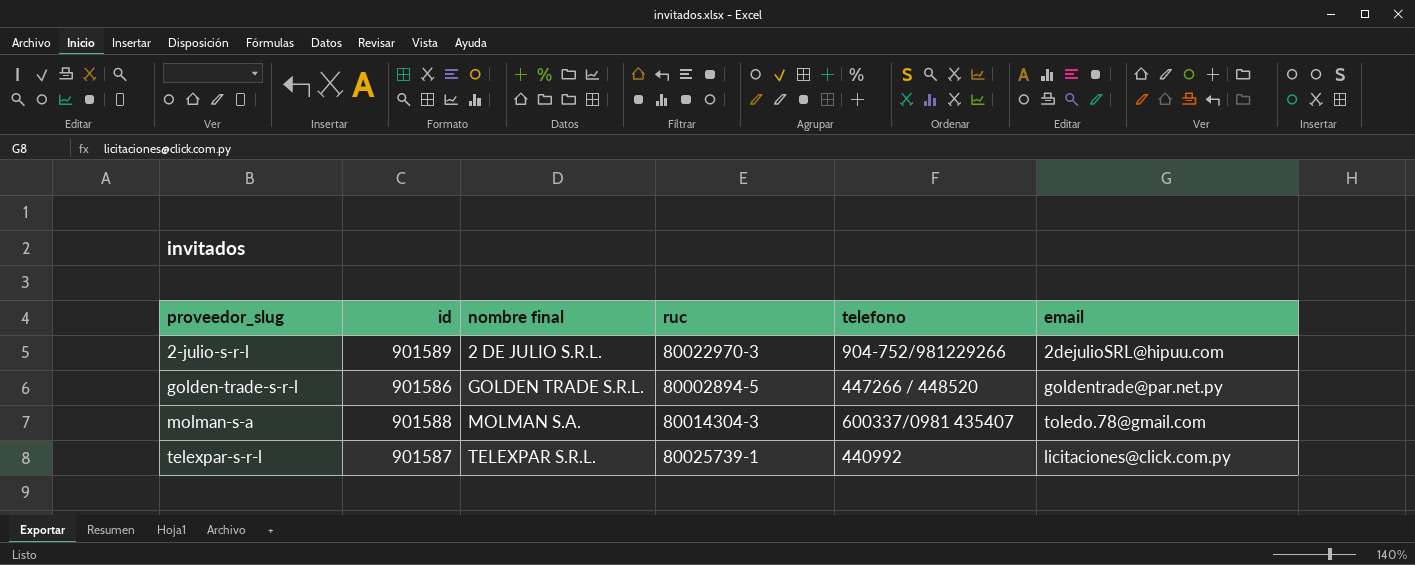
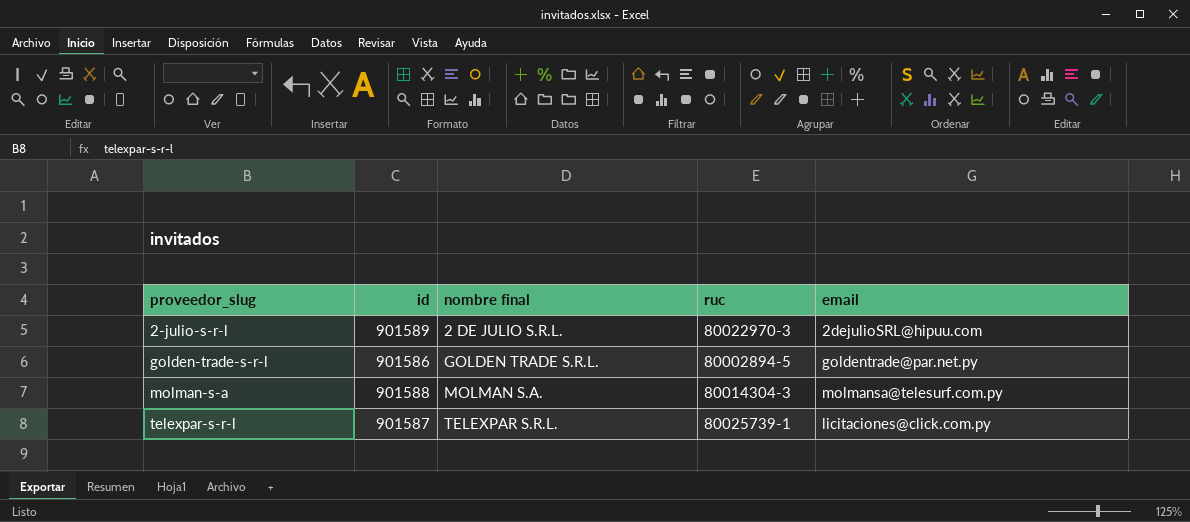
column telefono | position: 5 -> none
molman-s-a | email: toledo.78@gmail.com -> molmansa@telesurf.com.py

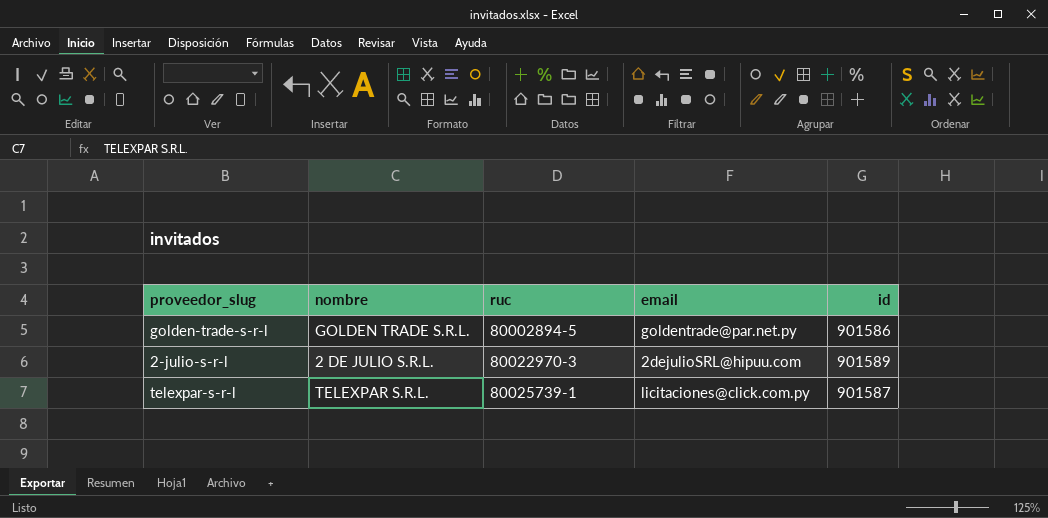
row order: proveedor_slug ascending -> ruc ascending
column name: nombre final -> nombre
column id | position: 2 -> 5
row molman-s-a: 901588 | MOLMAN S.A. | 80014304-3 | molmansa@telesurf.com.py -> none

